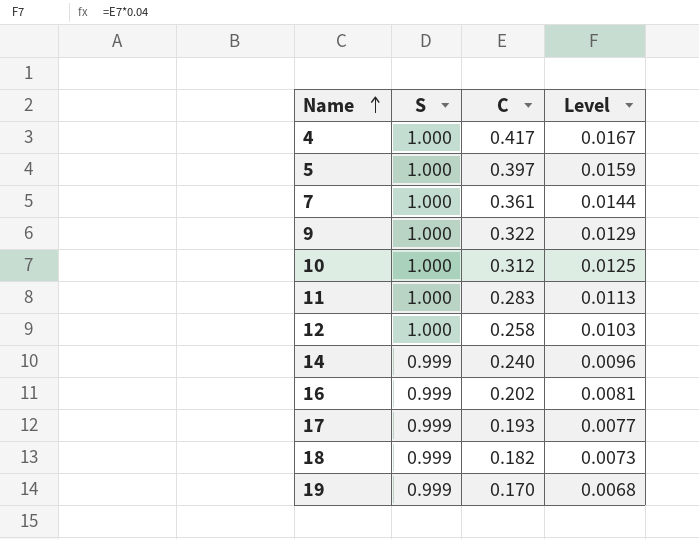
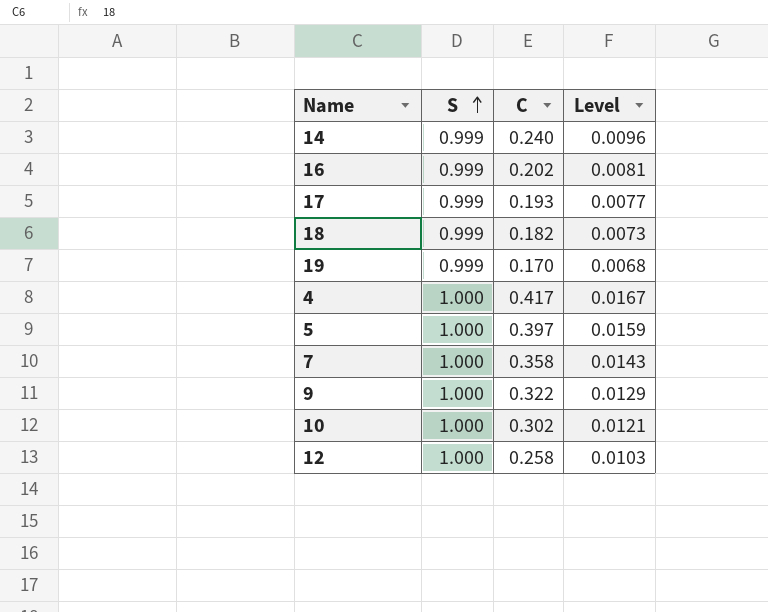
row order: Name ascending -> S ascending
row 11: 1.000 | 0.283 | 0.0113 -> none
7 | C: 0.361 -> 0.358
7 | Level: 0.0144 -> 0.0143
10 | C: 0.312 -> 0.302
10 | Level: 0.0125 -> 0.0121

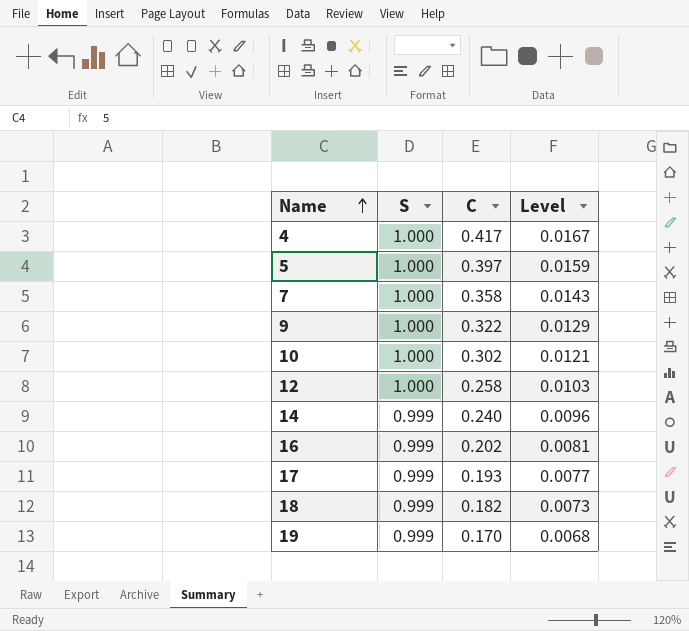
row order: S ascending -> Name ascending

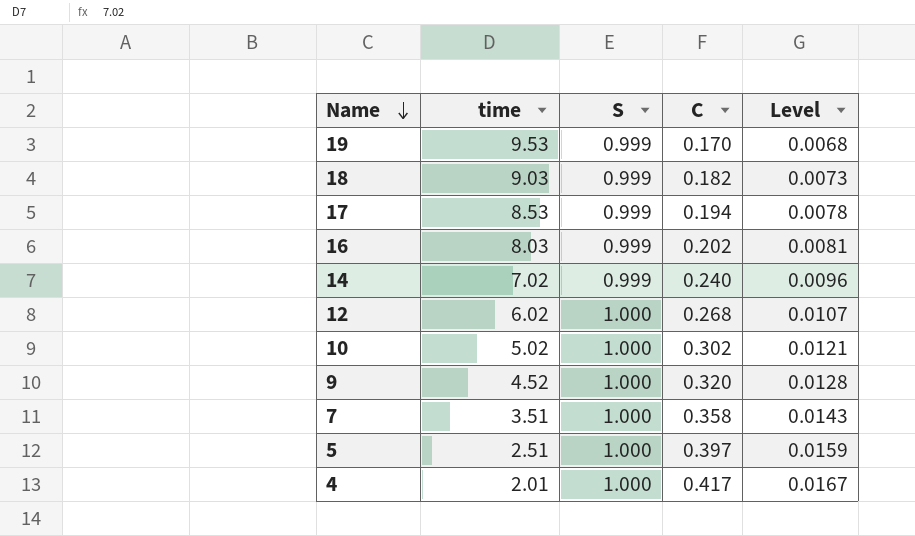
row order: Name ascending -> Name descending
column time | position: none -> 2
17 | C: 0.193 -> 0.194
17 | Level: 0.0077 -> 0.0078
12 | C: 0.258 -> 0.268
12 | Level: 0.0103 -> 0.0107
9 | C: 0.322 -> 0.320
9 | Level: 0.0129 -> 0.0128

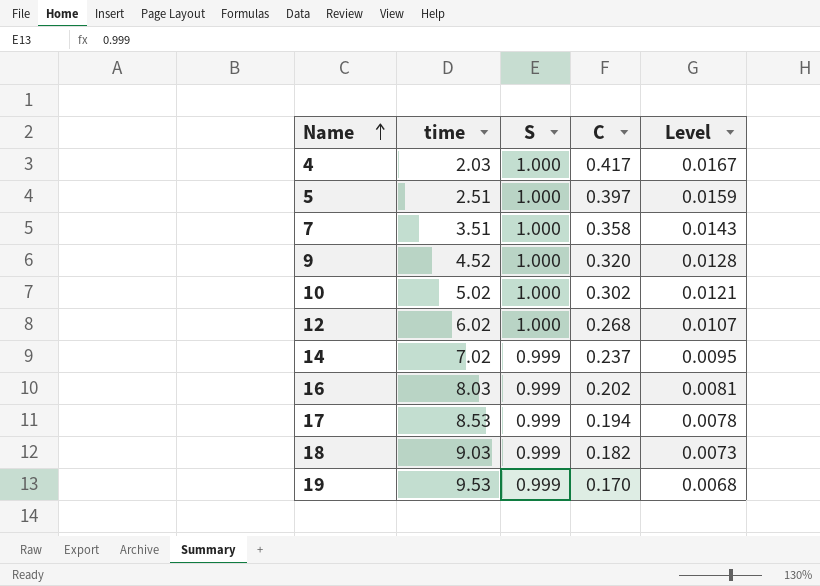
row order: Name descending -> Name ascending
4 | time: 2.01 -> 2.03
14 | C: 0.240 -> 0.237
14 | Level: 0.0096 -> 0.0095

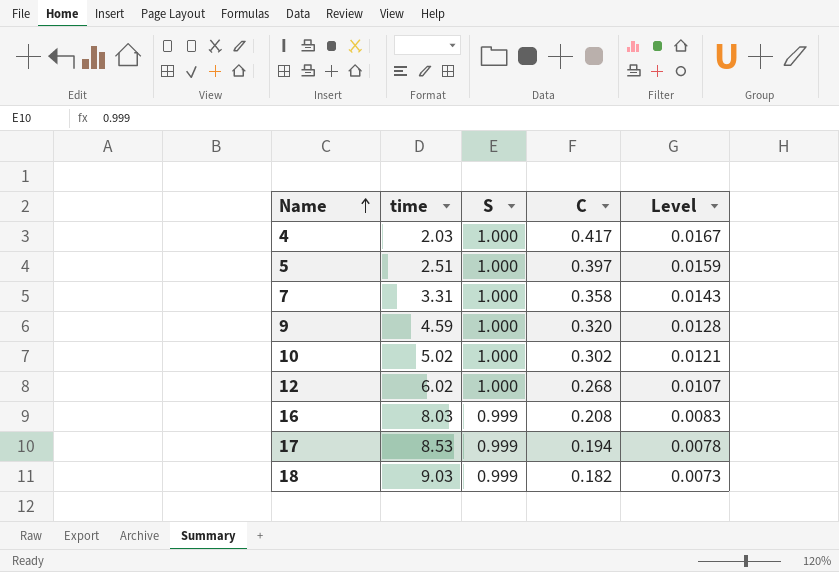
row 14: 7.02 | 0.999 | 0.237 | 0.0095 -> none
row 19: 9.53 | 0.999 | 0.170 | 0.0068 -> none
7 | time: 3.51 -> 3.31
9 | time: 4.52 -> 4.59
16 | C: 0.202 -> 0.208
16 | Level: 0.0081 -> 0.0083

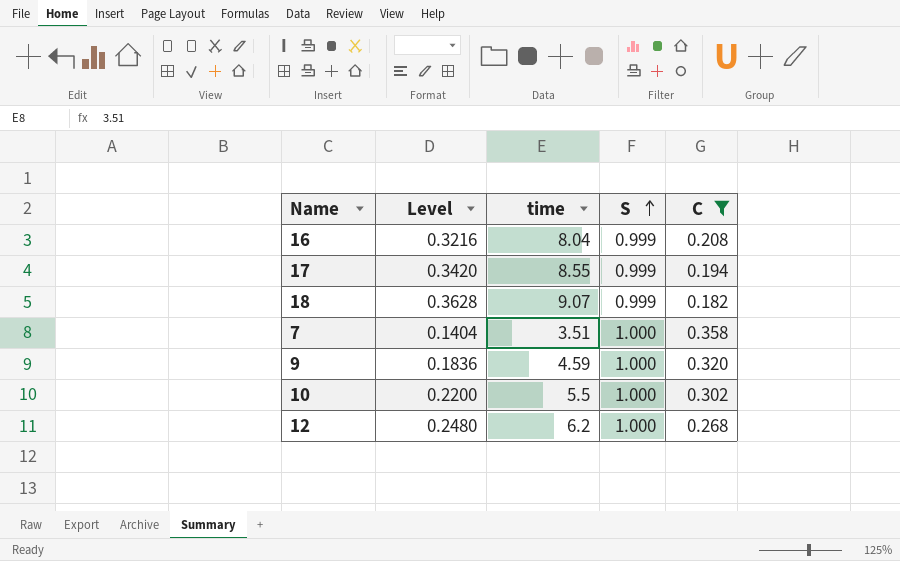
filter: none -> C <= 0.358
row order: Name ascending -> S ascending
column Level | formula: [C] * 0.04 -> [time] * 0.04
column Level | position: 5 -> 2
16 | time: 8.03 -> 8.04
17 | time: 8.53 -> 8.55
18 | time: 9.03 -> 9.07
7 | time: 3.31 -> 3.51
10 | time: 5.02 -> 5.5
12 | time: 6.02 -> 6.2

